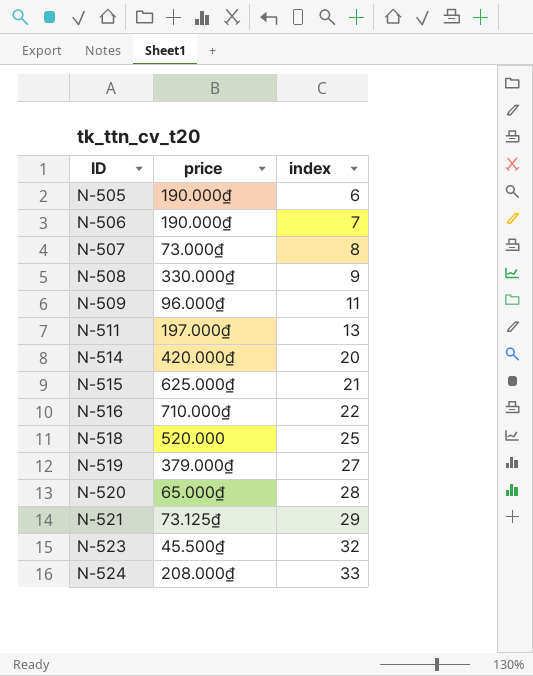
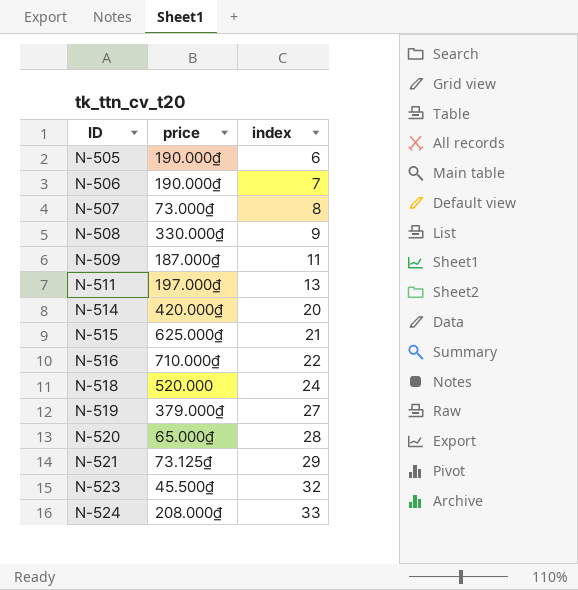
N-509 | price: 96.000₫ -> 187.000₫
N-518 | index: 25 -> 24

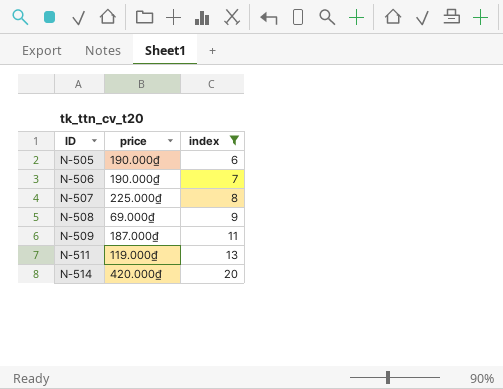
filter: none -> index <= 20
N-507 | price: 73.000₫ -> 225.000₫
N-508 | price: 330.000₫ -> 69.000₫
N-511 | price: 197.000₫ -> 119.000₫

